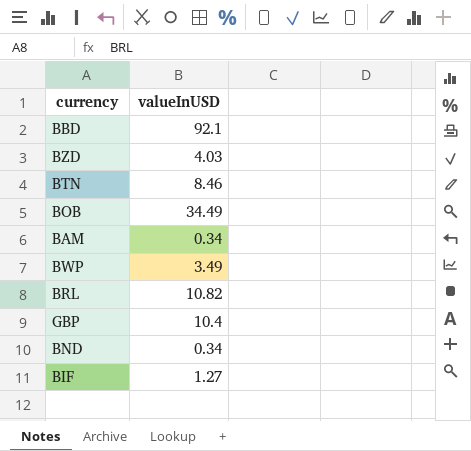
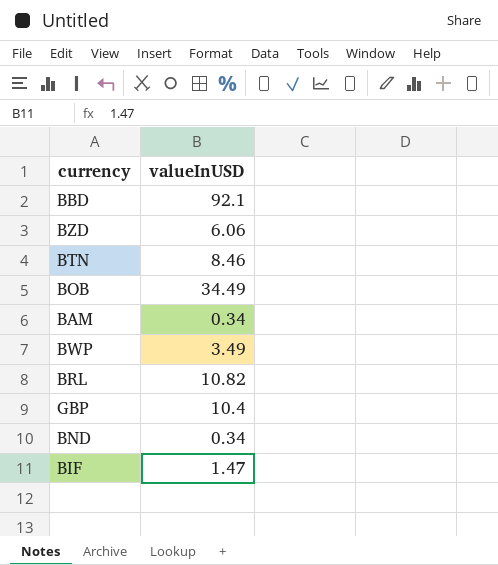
BZD | valueInUSD: 4.03 -> 6.06
BIF | valueInUSD: 1.27 -> 1.47

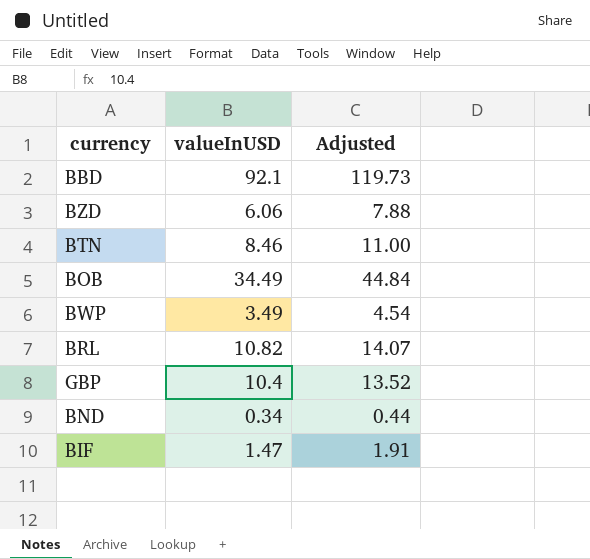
column Adjusted | formula: none -> [valueInUSD] * 1.3
row BAM: 0.34 -> none

